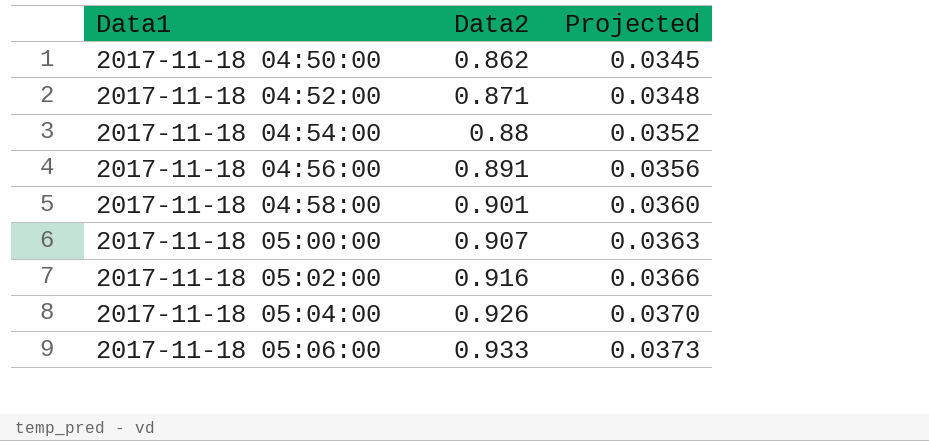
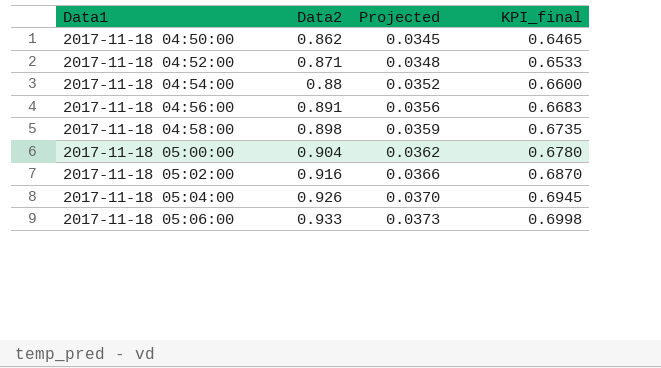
column KPI_final | formula: none -> [Data2] * 0.75
2017-11-18 04:58:00 | Data2: 0.901 -> 0.898
2017-11-18 04:58:00 | Projected: 0.0360 -> 0.0359
2017-11-18 05:00:00 | Data2: 0.907 -> 0.904
2017-11-18 05:00:00 | Projected: 0.0363 -> 0.0362

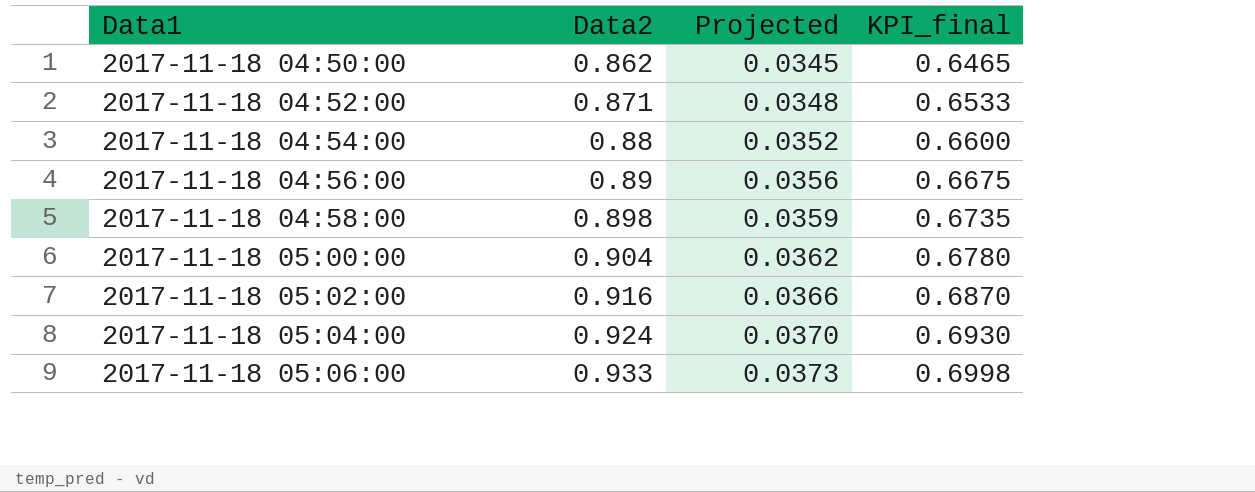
2017-11-18 04:56:00 | Data2: 0.891 -> 0.89
2017-11-18 04:56:00 | KPI_final: 0.6683 -> 0.6675
2017-11-18 05:04:00 | Data2: 0.926 -> 0.924
2017-11-18 05:04:00 | KPI_final: 0.6945 -> 0.6930

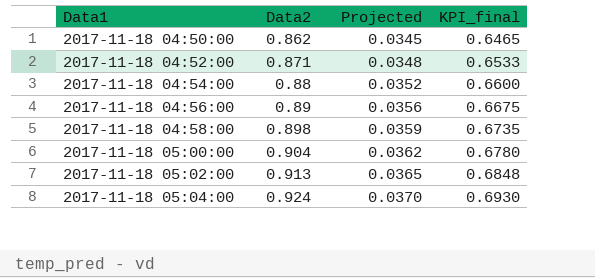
row 2017-11-18 05:06:00: 0.933 | 0.0373 | 0.6998 -> none
2017-11-18 05:02:00 | Data2: 0.916 -> 0.913
2017-11-18 05:02:00 | Projected: 0.0366 -> 0.0365
2017-11-18 05:02:00 | KPI_final: 0.6870 -> 0.6848

